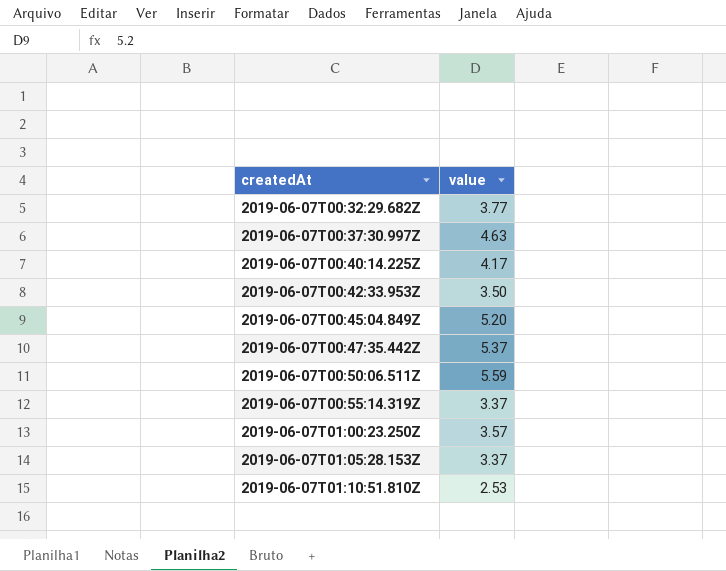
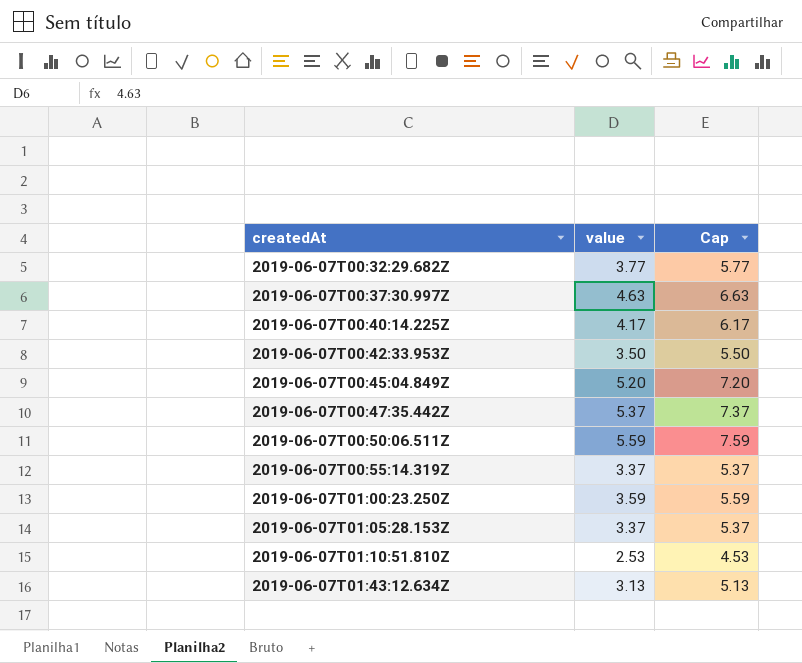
column Cap | formula: none -> [value] + 2
2019-06-07T01:00:23.250Z | value: 3.57 -> 3.59
row 2019-06-07T01:43:12.634Z: none -> 3.13 | 5.13

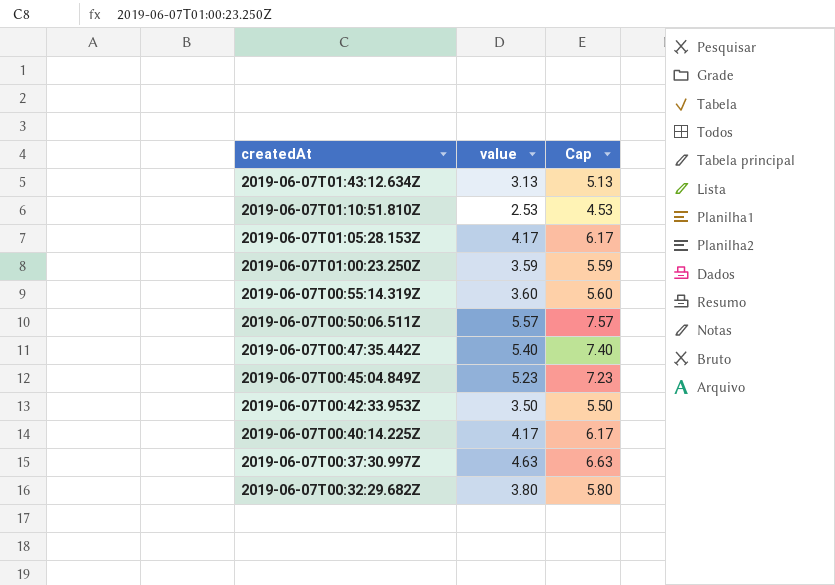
row order: createdAt ascending -> createdAt descending
2019-06-07T01:05:28.153Z | value: 3.37 -> 4.17
2019-06-07T01:05:28.153Z | Cap: 5.37 -> 6.17
2019-06-07T00:55:14.319Z | value: 3.37 -> 3.60
2019-06-07T00:55:14.319Z | Cap: 5.37 -> 5.60
2019-06-07T00:50:06.511Z | value: 5.59 -> 5.57
2019-06-07T00:50:06.511Z | Cap: 7.59 -> 7.57
2019-06-07T00:47:35.442Z | value: 5.37 -> 5.40
2019-06-07T00:47:35.442Z | Cap: 7.37 -> 7.40
2019-06-07T00:45:04.849Z | value: 5.20 -> 5.23
2019-06-07T00:45:04.849Z | Cap: 7.20 -> 7.23
2019-06-07T00:32:29.682Z | value: 3.77 -> 3.80
2019-06-07T00:32:29.682Z | Cap: 5.77 -> 5.80

